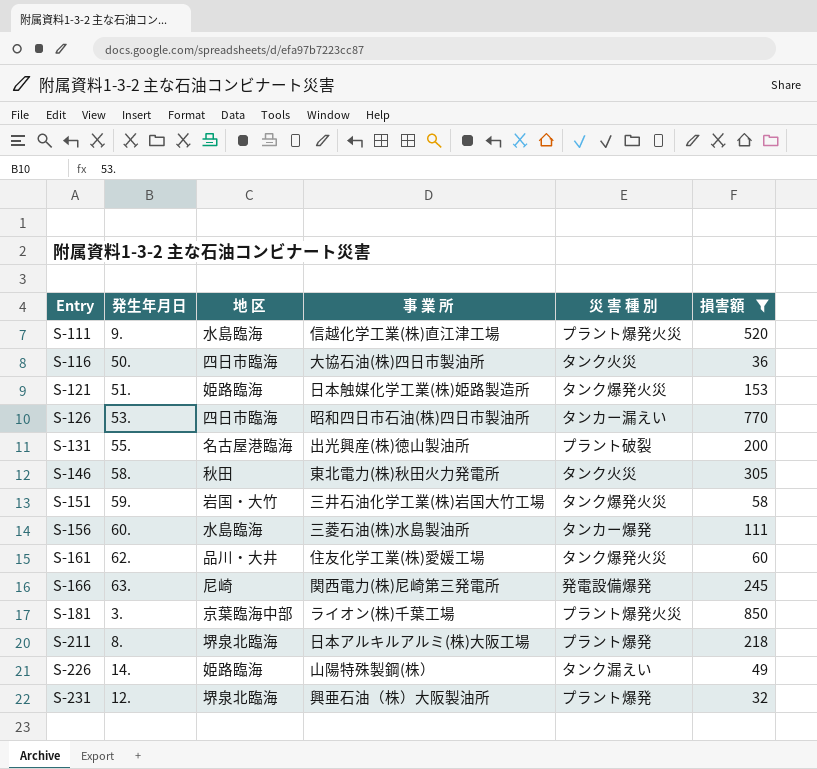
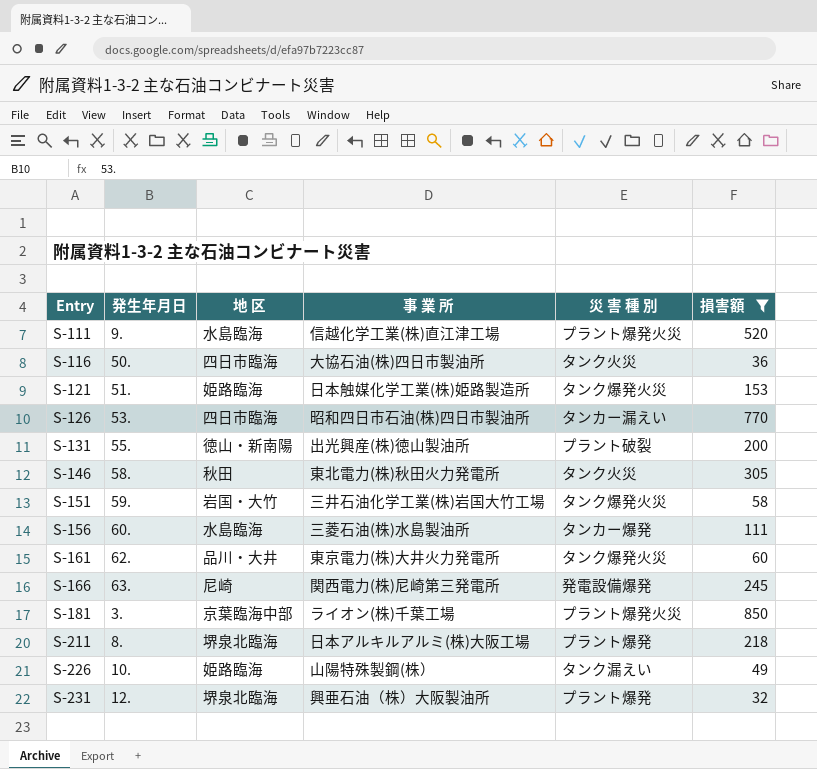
S-131 | 地 区: 名古屋港臨海 -> 徳山・新南陽
S-161 | 事 業 所: 住友化学工業(株)愛媛工場 -> 東京電力(株)大井火力発電所
S-226 | 発生年月日: 14. -> 10.

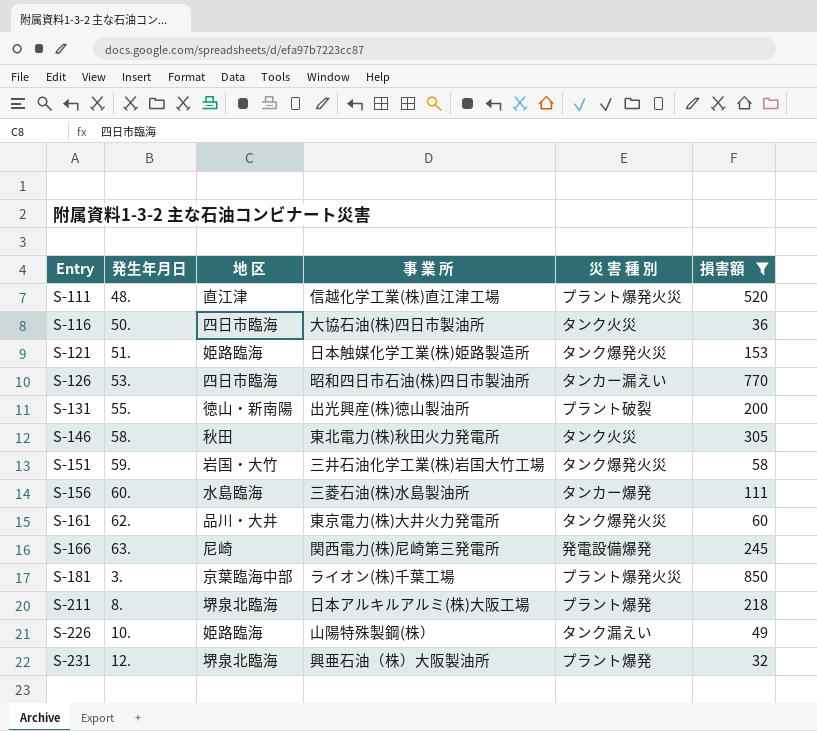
S-111 | 発生年月日: 9. -> 48.
S-111 | 地 区: 水島臨海 -> 直江津

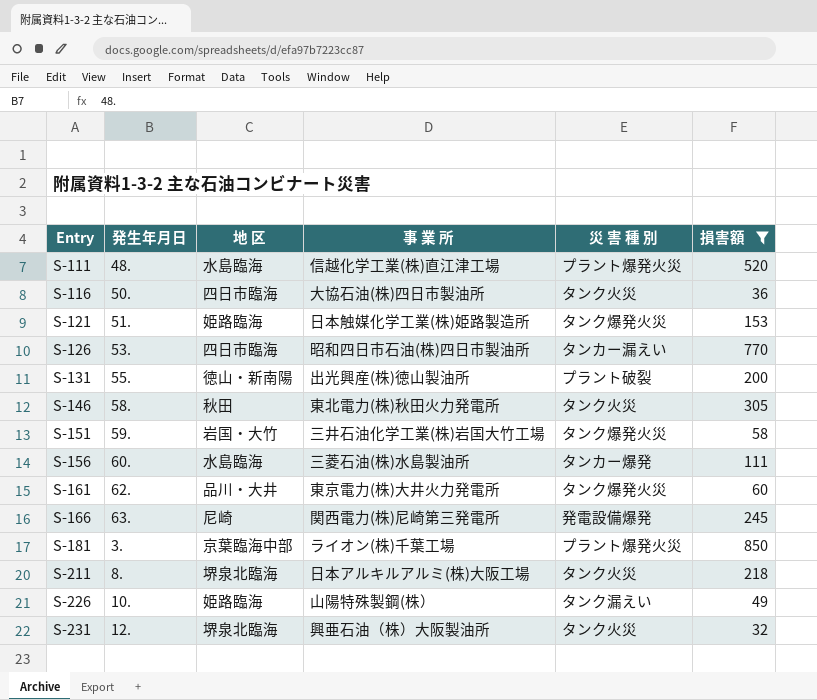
S-111 | 地 区: 直江津 -> 水島臨海
S-211 | 災 害 種 別: プラント爆発 -> タンク火災
S-231 | 災 害 種 別: プラント爆発 -> タンク火災

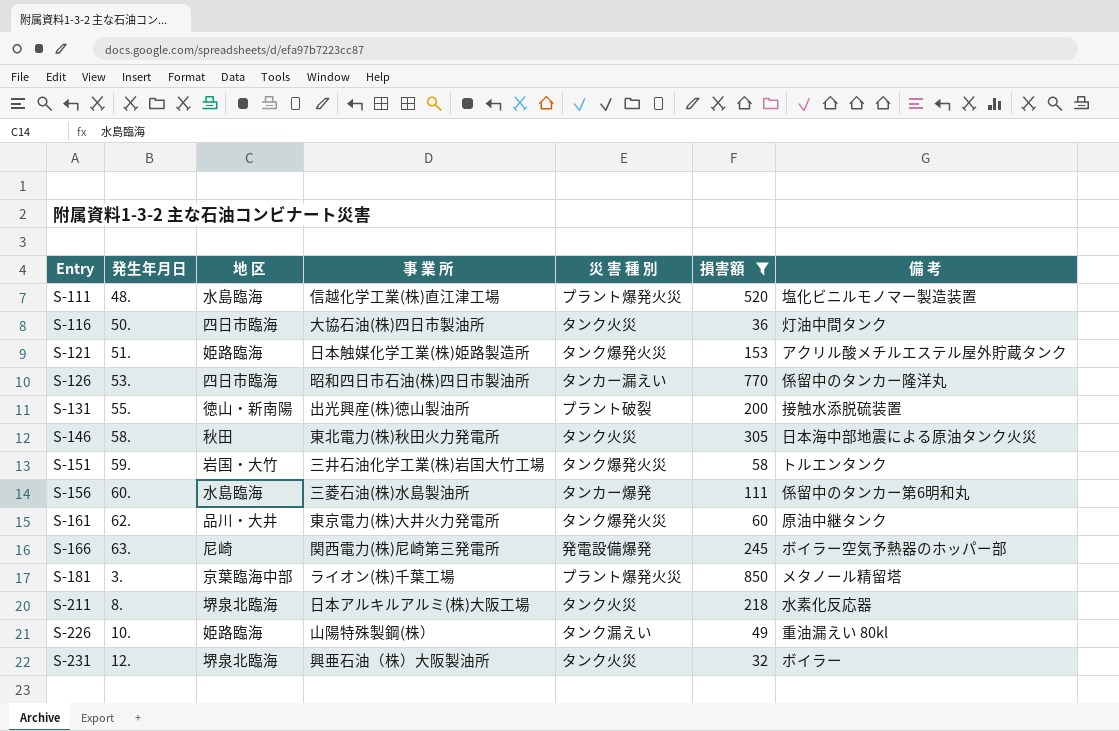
column 備 考 | position: none -> 7

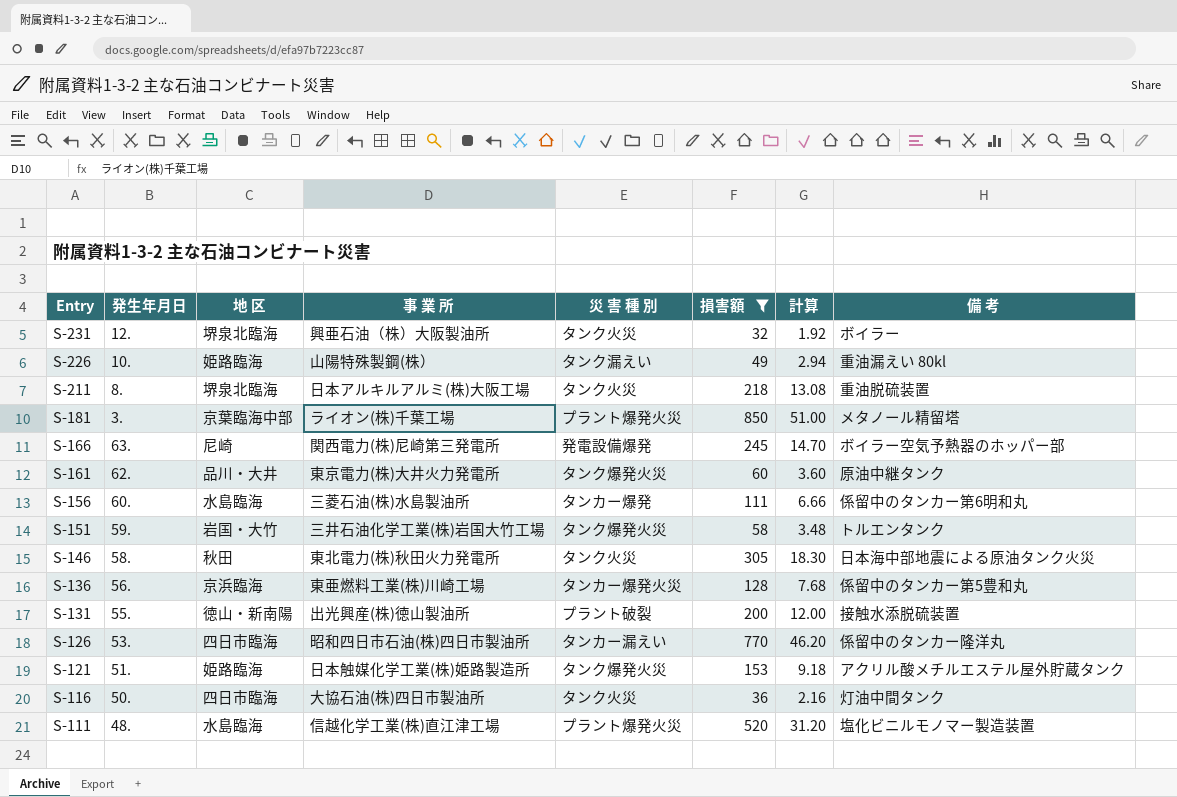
row order: Entry ascending -> Entry descending
column 計算 | formula: none -> [損害額] * 0.06
S-211 | 備 考: 水素化反応器 -> 重油脱硫装置
row S-136: none -> 56. | 京浜臨海 | 東亜燃料工業(株)川崎工場 | タンカー爆発火災 | 128 | 7.68 | 係留中のタンカー第5豊和丸

